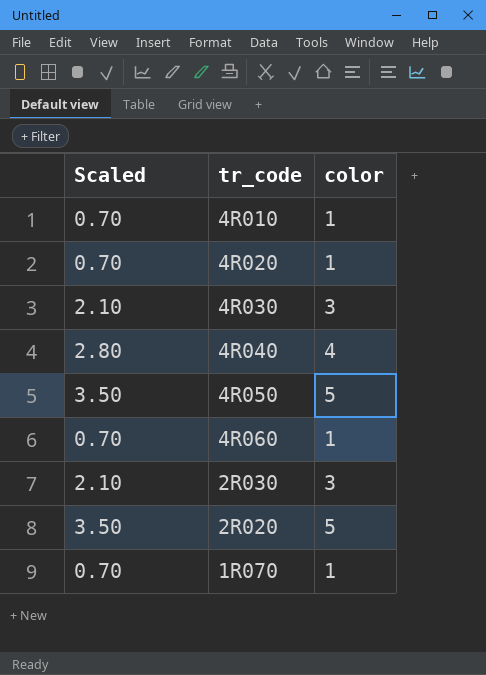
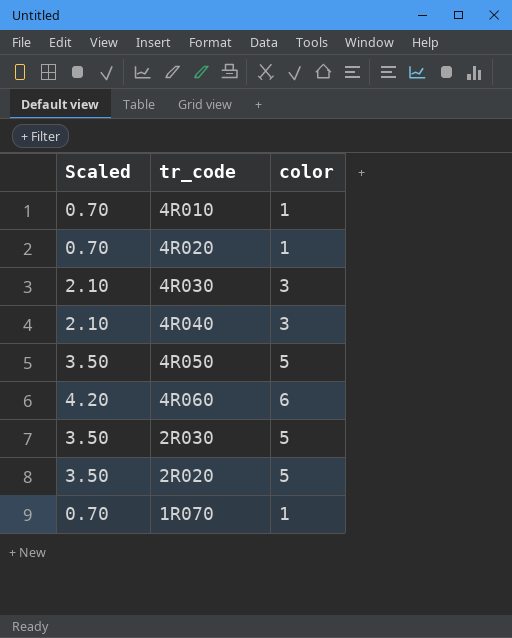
4R040 | Scaled: 2.80 -> 2.10
4R040 | color: 4 -> 3
4R060 | Scaled: 0.70 -> 4.20
4R060 | color: 1 -> 6
2R030 | Scaled: 2.10 -> 3.50
2R030 | color: 3 -> 5

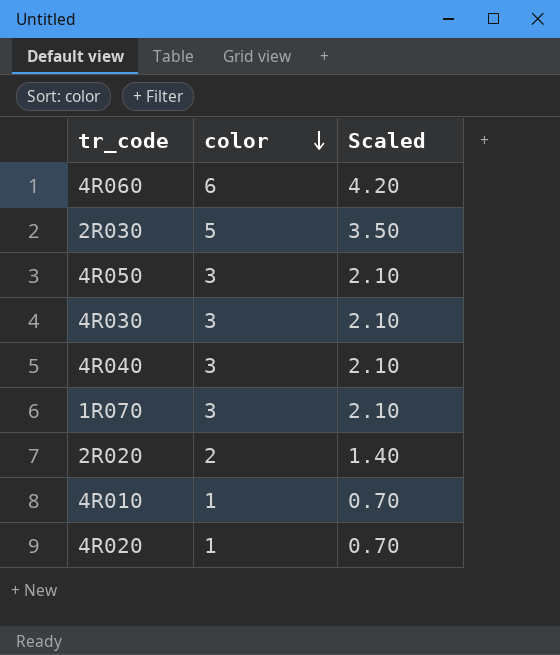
row order: none -> color descending
column Scaled | position: 1 -> 3
4R050 | color: 5 -> 3
4R050 | Scaled: 3.50 -> 2.10
1R070 | color: 1 -> 3
1R070 | Scaled: 0.70 -> 2.10
2R020 | color: 5 -> 2
2R020 | Scaled: 3.50 -> 1.40

